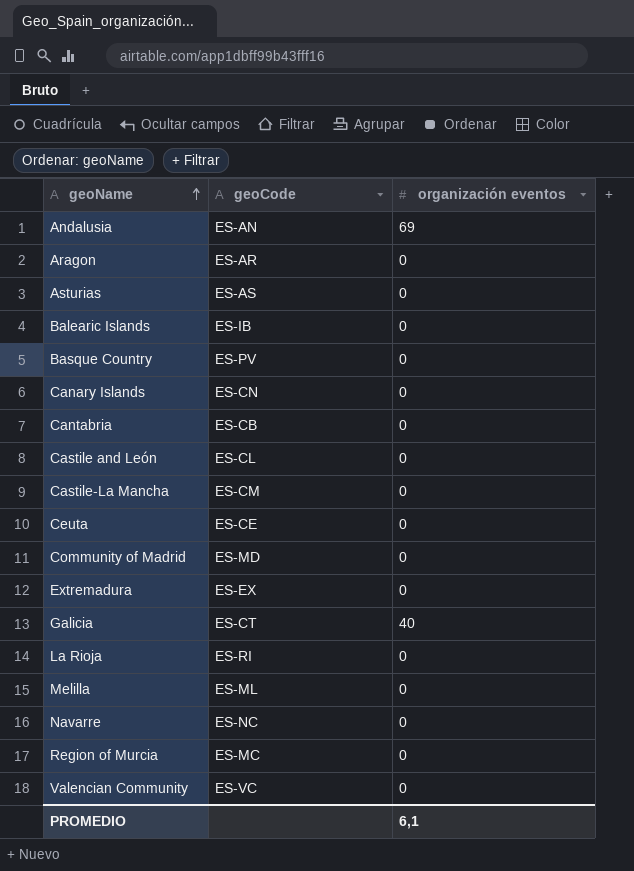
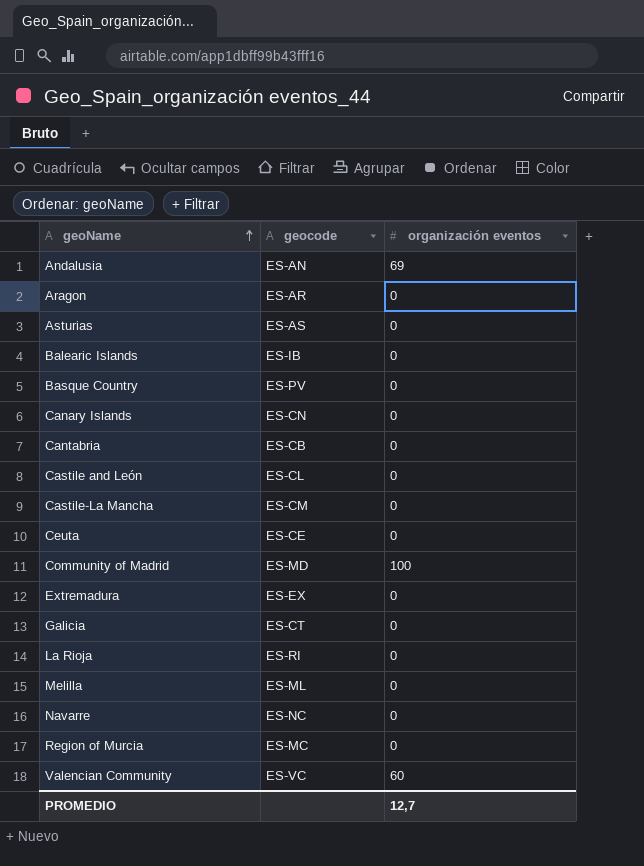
column name: geoCode -> geocode
Community of Madrid | organización eventos: 0 -> 100
Galicia | organización eventos: 40 -> 0
Valencian Community | organización eventos: 0 -> 60
PROMEDIO | organización eventos: 6,1 -> 12,7

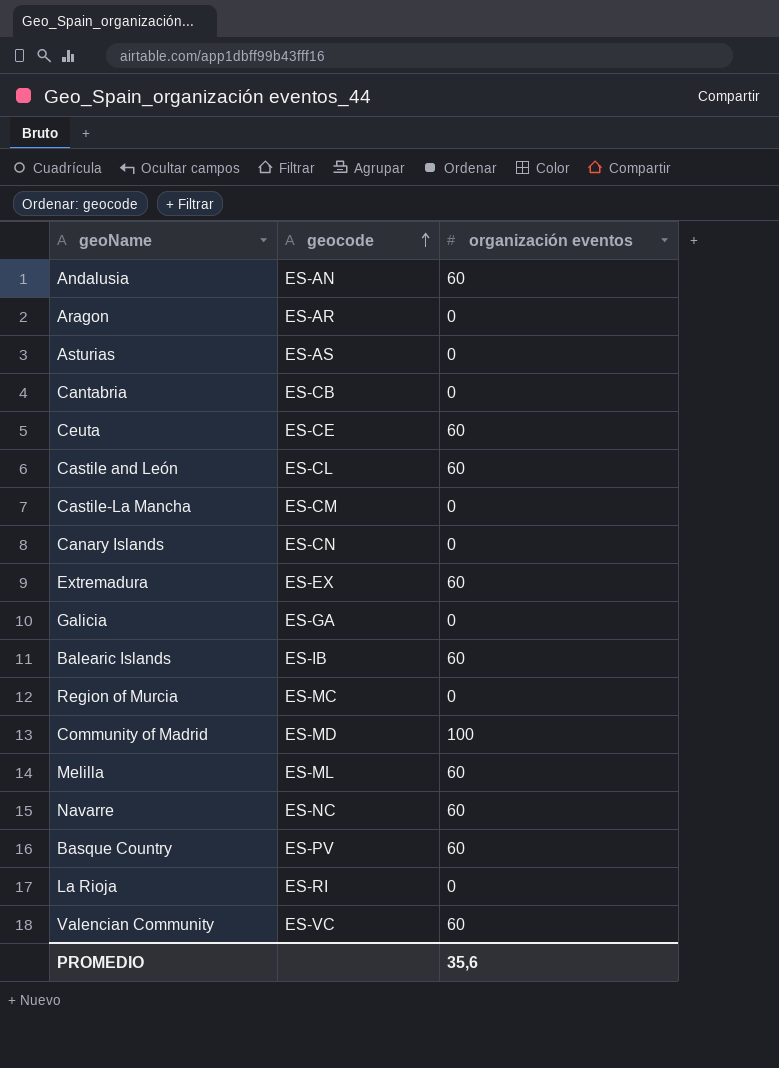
row order: geoName ascending -> geocode ascending
Andalusia | organización eventos: 69 -> 60
Ceuta | organización eventos: 0 -> 60
Castile and León | organización eventos: 0 -> 60
Extremadura | organización eventos: 0 -> 60
Galicia | geocode: ES-CT -> ES-GA
Balearic Islands | organización eventos: 0 -> 60
Melilla | organización eventos: 0 -> 60
Navarre | organización eventos: 0 -> 60
Basque Country | organización eventos: 0 -> 60
PROMEDIO | organización eventos: 12,7 -> 35,6

